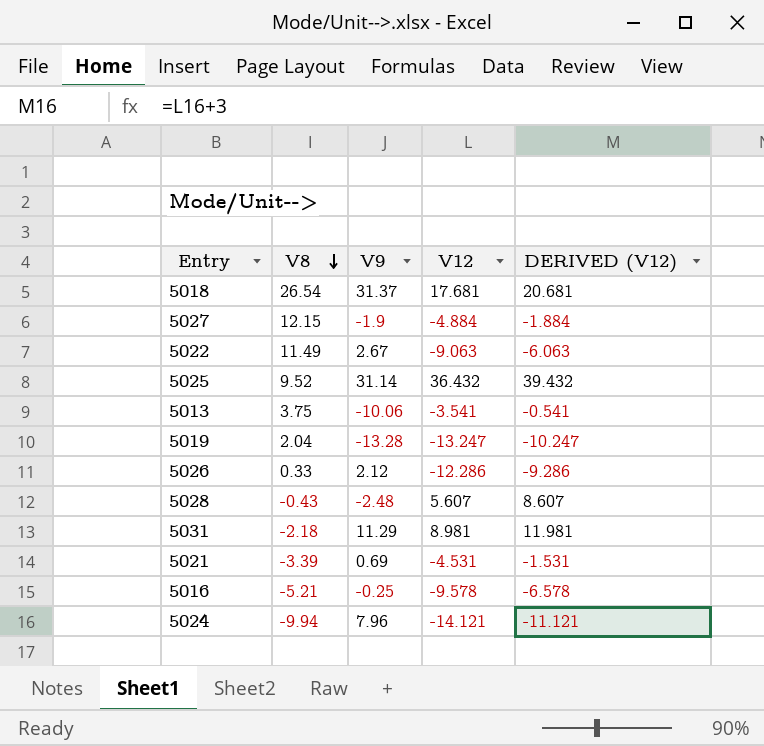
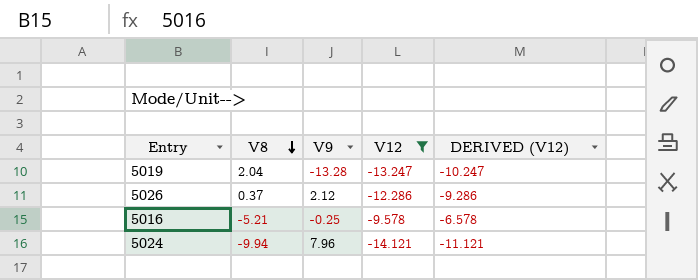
filter: none -> V12 <= -9.578
5026 | V8: 0.33 -> 0.37

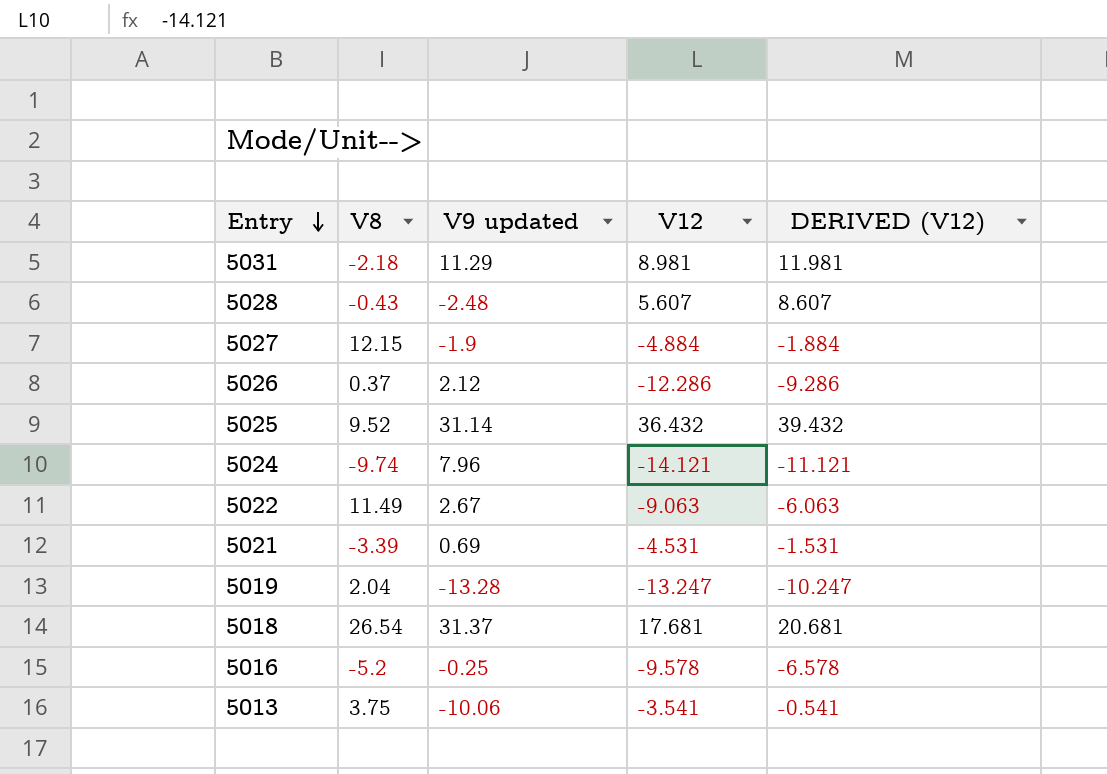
filter: V12 <= -9.578 -> none
row order: V8 descending -> Entry descending
column name: V9 -> V9 updated
5024 | V8: -9.94 -> -9.74
5016 | V8: -5.21 -> -5.2

